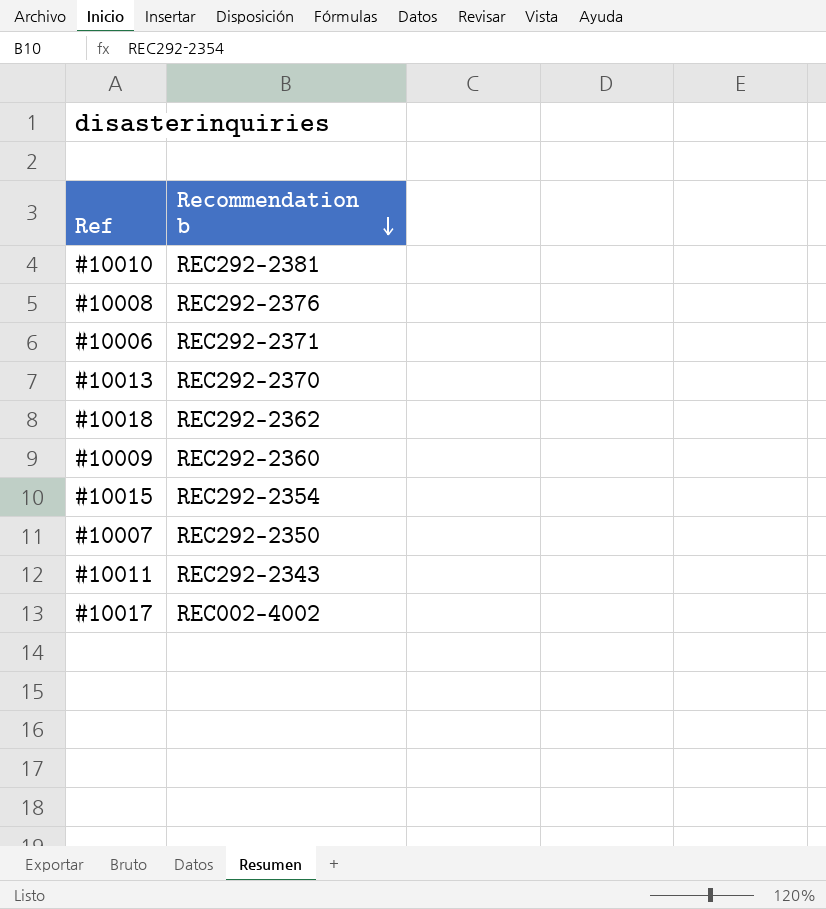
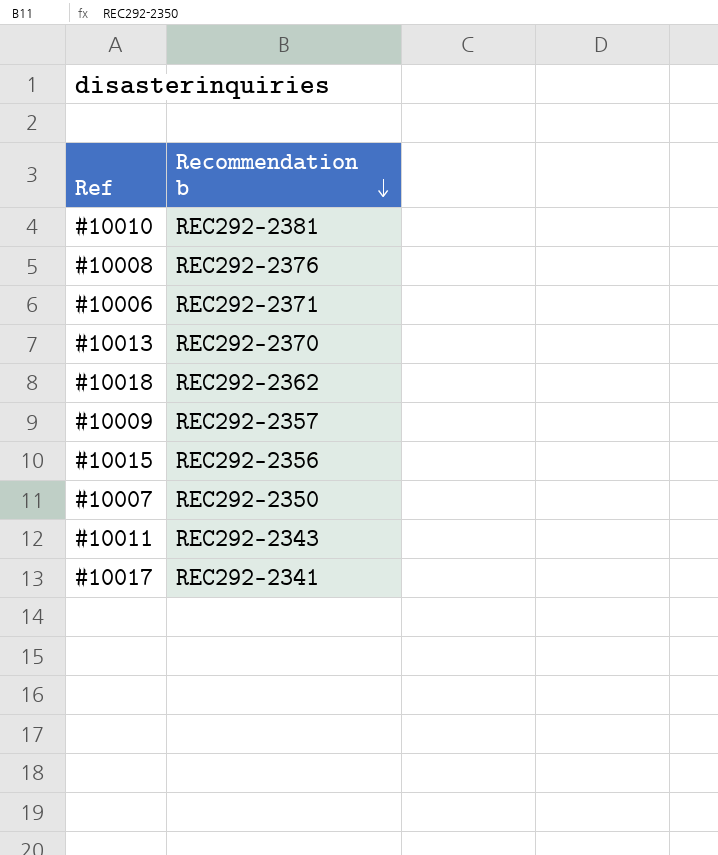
#10009 | Recommendation b: REC292-2360 -> REC292-2357
#10015 | Recommendation b: REC292-2354 -> REC292-2356
#10017 | Recommendation b: REC002-4002 -> REC292-2341

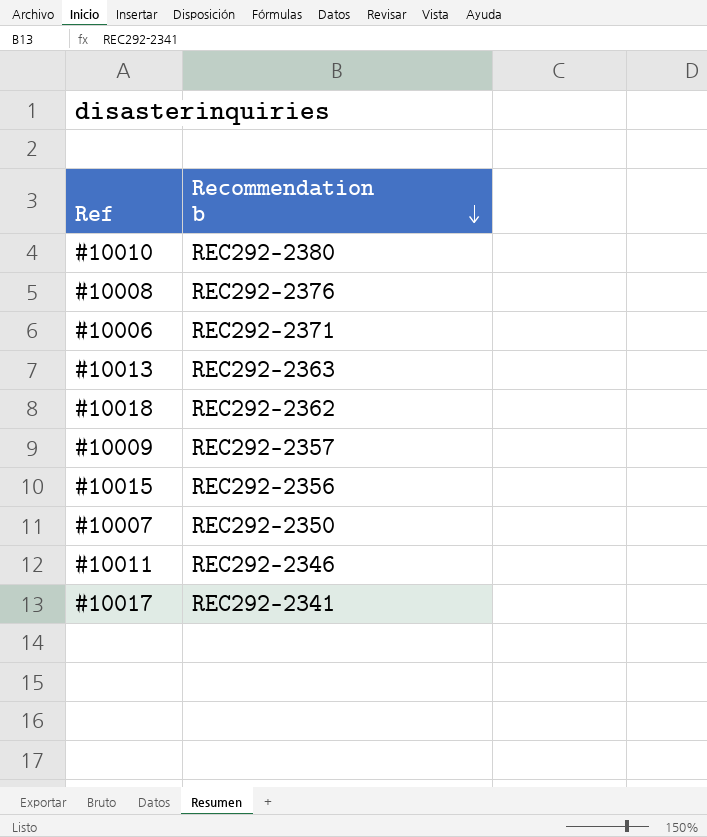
#10010 | Recommendation b: REC292-2381 -> REC292-2380
#10013 | Recommendation b: REC292-2370 -> REC292-2363
#10011 | Recommendation b: REC292-2343 -> REC292-2346

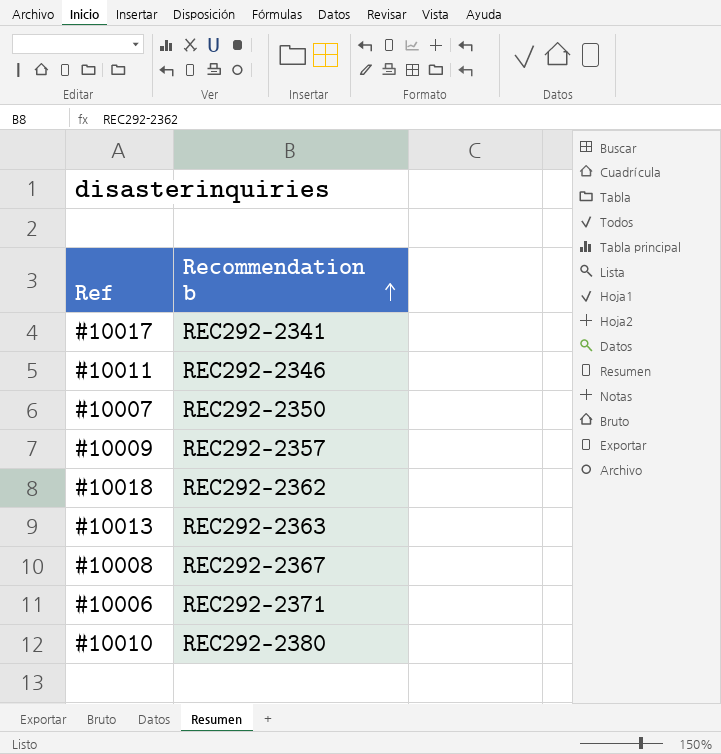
row order: Recommendation b descending -> Recommendation b ascending
row #10015: REC292-2356 -> none
#10008 | Recommendation b: REC292-2376 -> REC292-2367

